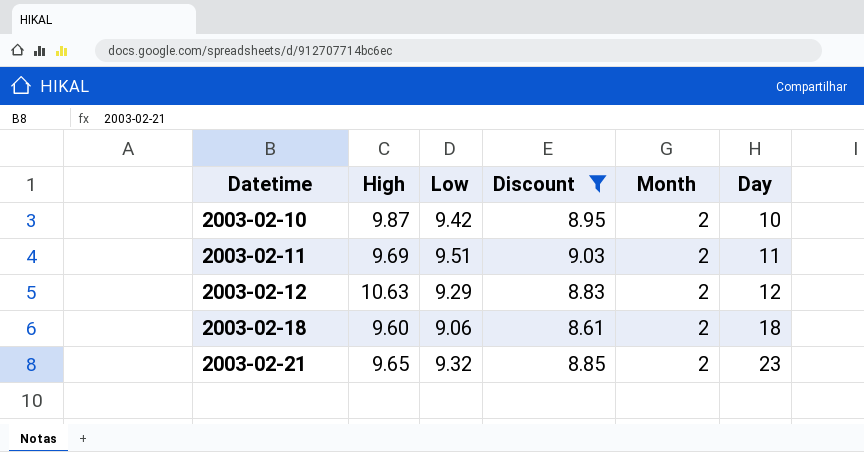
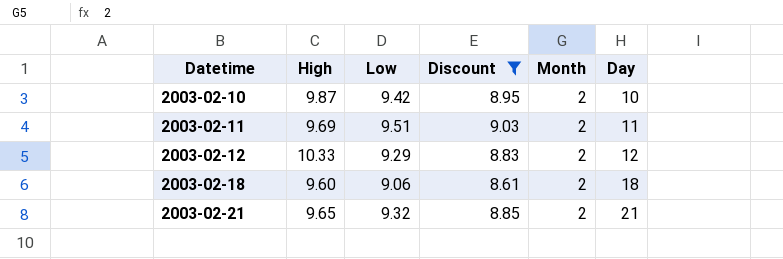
2003-02-12 | High: 10.63 -> 10.33
2003-02-21 | Day: 23 -> 21

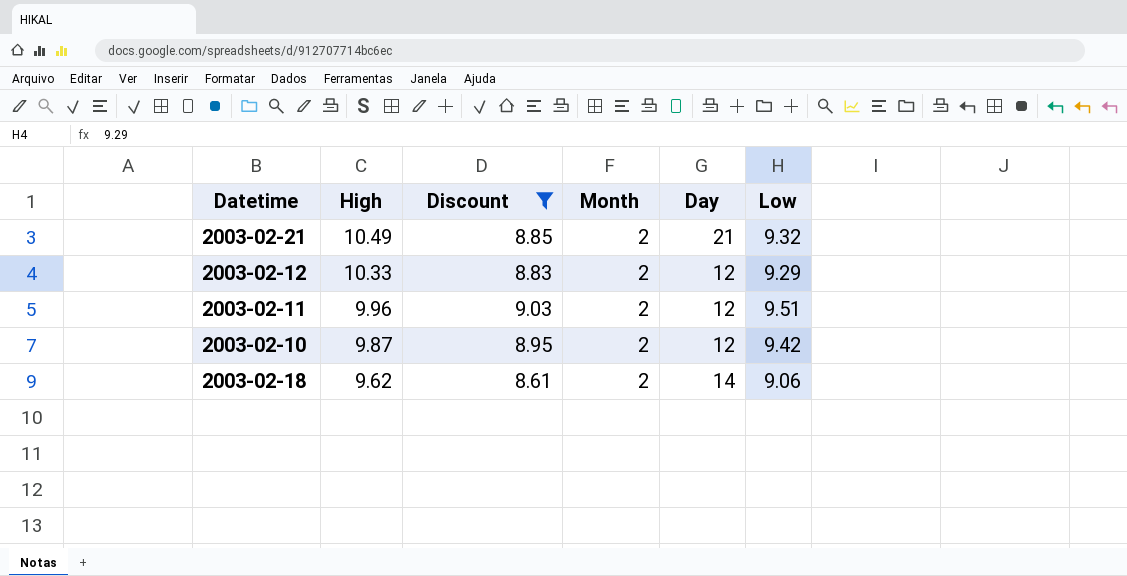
row order: Datetime ascending -> High descending
column Low | position: 3 -> 6
2003-02-21 | High: 9.65 -> 10.49
2003-02-11 | High: 9.69 -> 9.96
2003-02-11 | Day: 11 -> 12
2003-02-10 | Day: 10 -> 12
2003-02-18 | High: 9.60 -> 9.62
2003-02-18 | Day: 18 -> 14

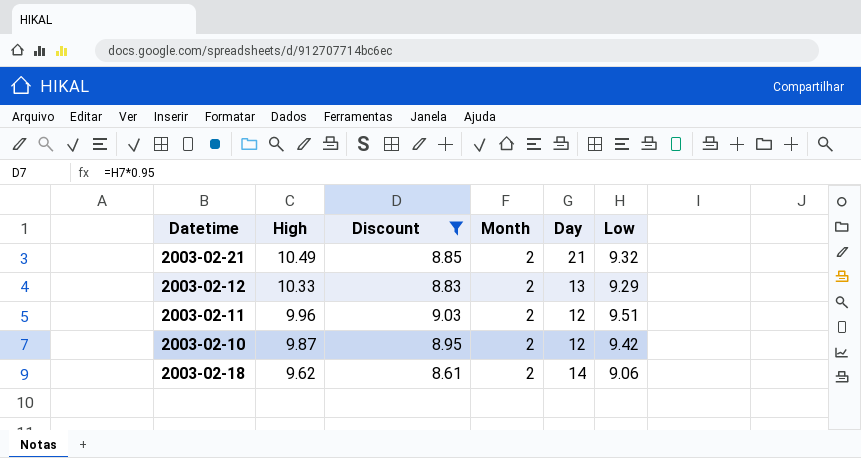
2003-02-12 | Day: 12 -> 13

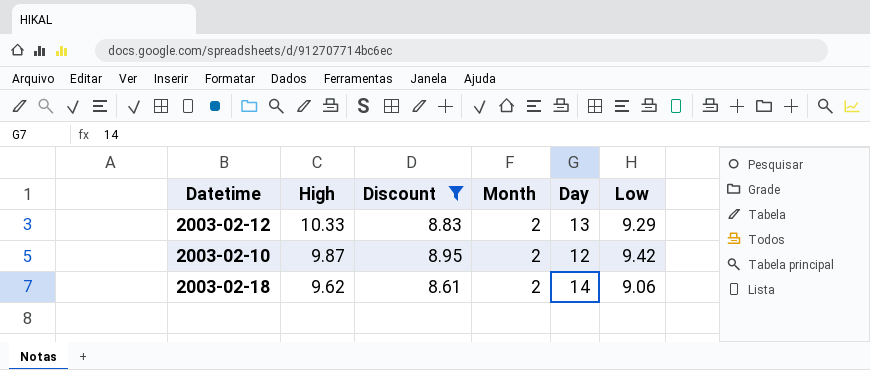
row 2003-02-21: 10.49 | 8.85 | 2 | 21 | 9.32 -> none
row 2003-02-11: 9.96 | 9.03 | 2 | 12 | 9.51 -> none

